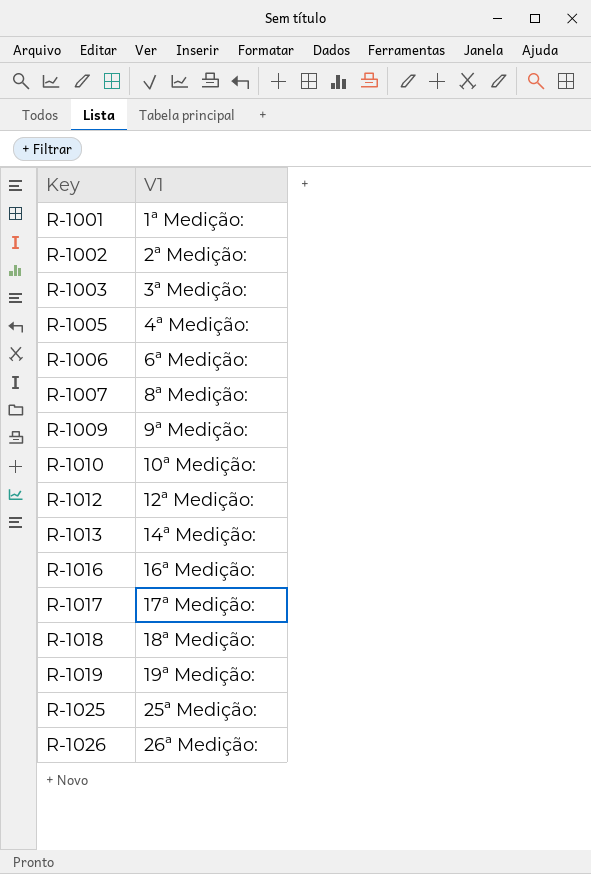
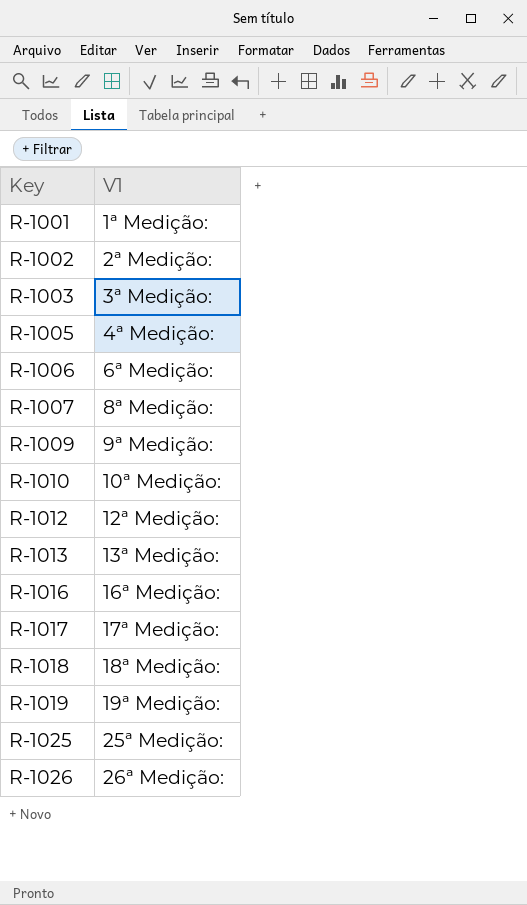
R-1013 | V1: 14ª Medição: -> 13ª Medição:

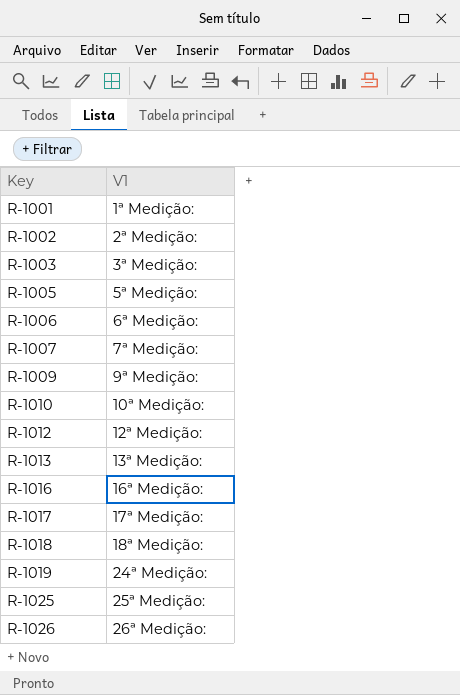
R-1005 | V1: 4ª Medição: -> 5ª Medição:
R-1007 | V1: 8ª Medição: -> 7ª Medição:
R-1019 | V1: 19ª Medição: -> 24ª Medição:

